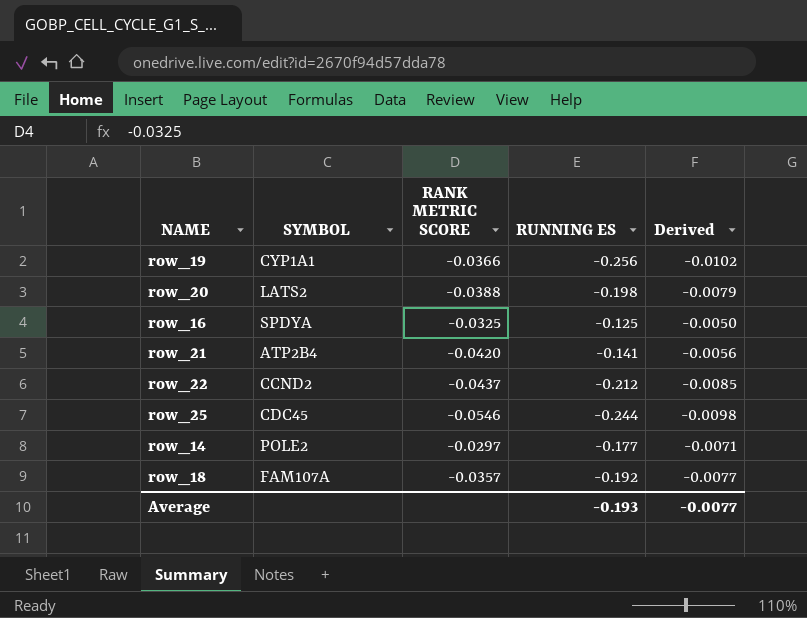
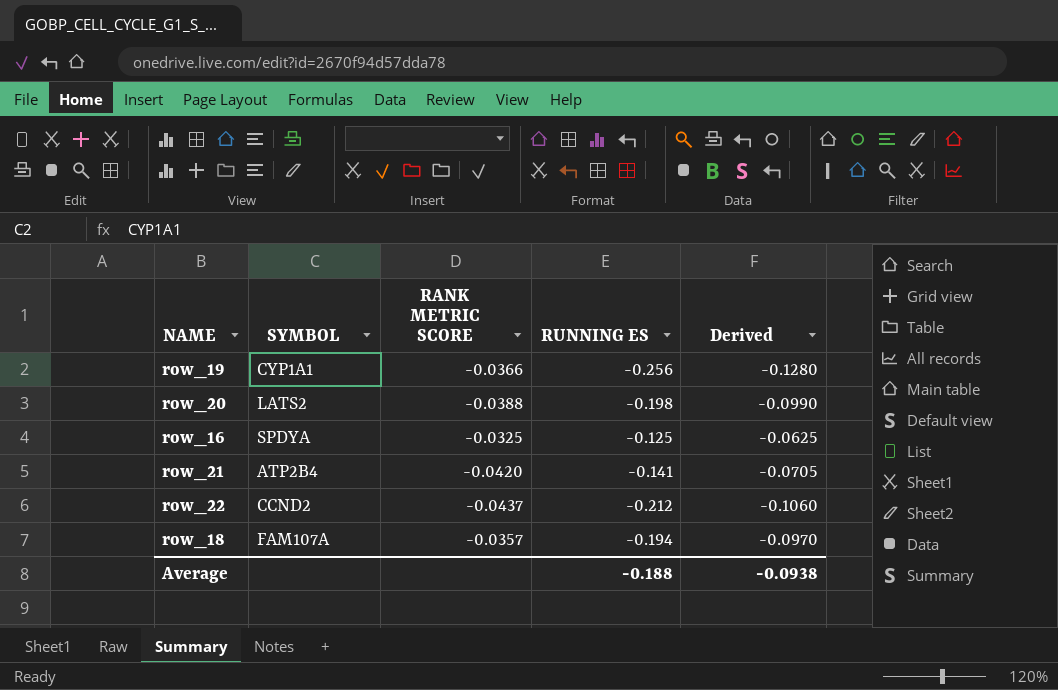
column Derived | formula: [RUNNING ES] * 0.04 -> [RUNNING ES] * 0.5
row row_25: CDC45 | -0.0546 | -0.244 | -0.0098 -> none
row row_14: POLE2 | -0.0297 | -0.177 | -0.0071 -> none
row_18 | RUNNING ES: -0.192 -> -0.194
Average | RUNNING ES: -0.193 -> -0.188
Average | Derived: -0.0077 -> -0.0938

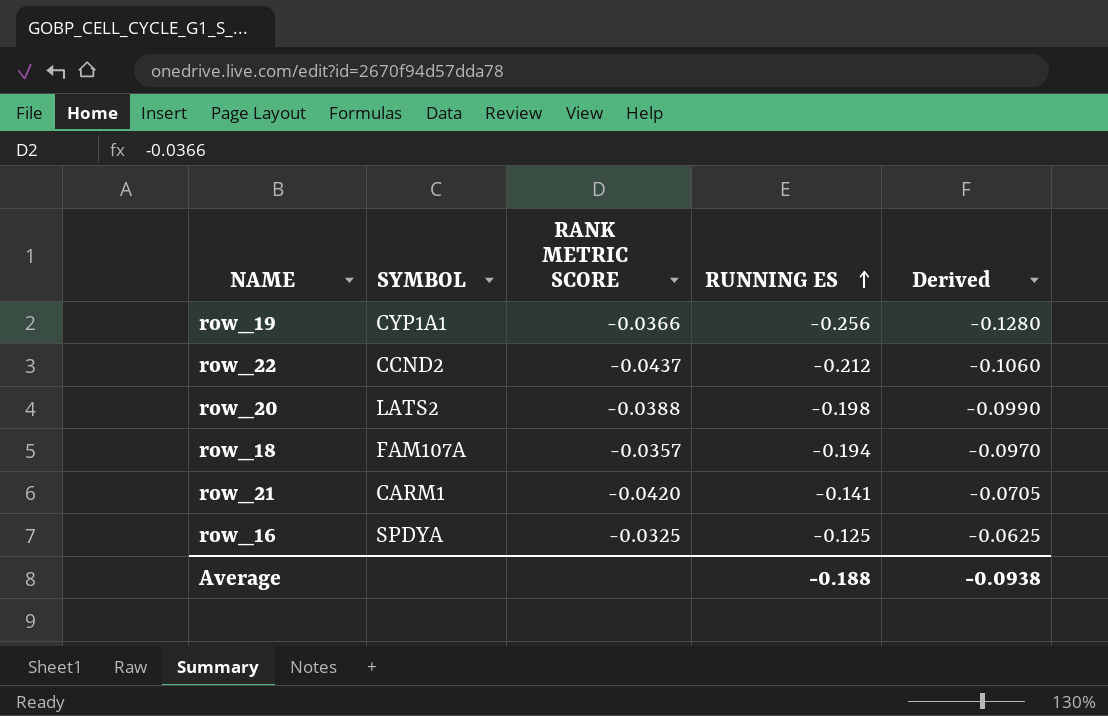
row order: none -> RUNNING ES ascending
row_21 | SYMBOL: ATP2B4 -> CARM1

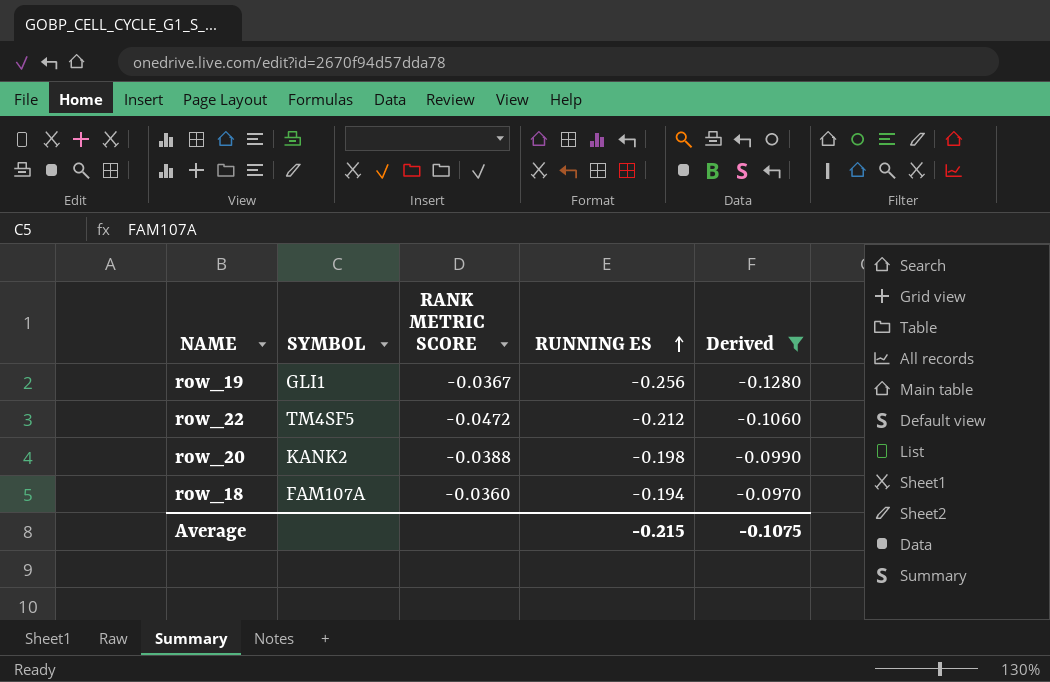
filter: none -> Derived <= -0.0970
row_19 | SYMBOL: CYP1A1 -> GLI1
row_19 | RANK METRIC SCORE: -0.0366 -> -0.0367
row_22 | SYMBOL: CCND2 -> TM4SF5
row_22 | RANK METRIC SCORE: -0.0437 -> -0.0472
row_20 | SYMBOL: LATS2 -> KANK2
row_18 | RANK METRIC SCORE: -0.0357 -> -0.0360
Average | RUNNING ES: -0.188 -> -0.215
Average | Derived: -0.0938 -> -0.1075

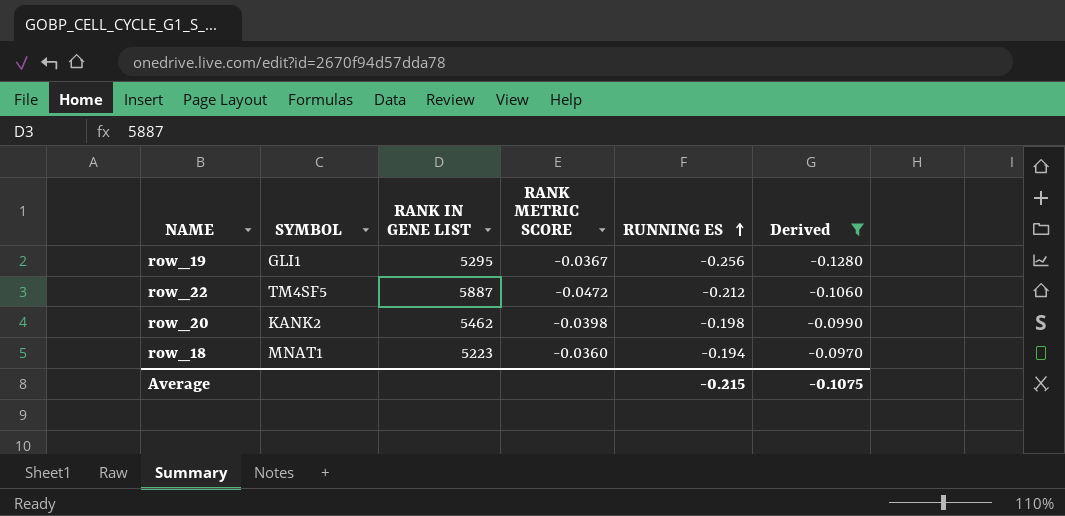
column RANK IN GENE LIST | position: none -> 3
row_20 | RANK METRIC SCORE: -0.0388 -> -0.0398
row_18 | SYMBOL: FAM107A -> MNAT1

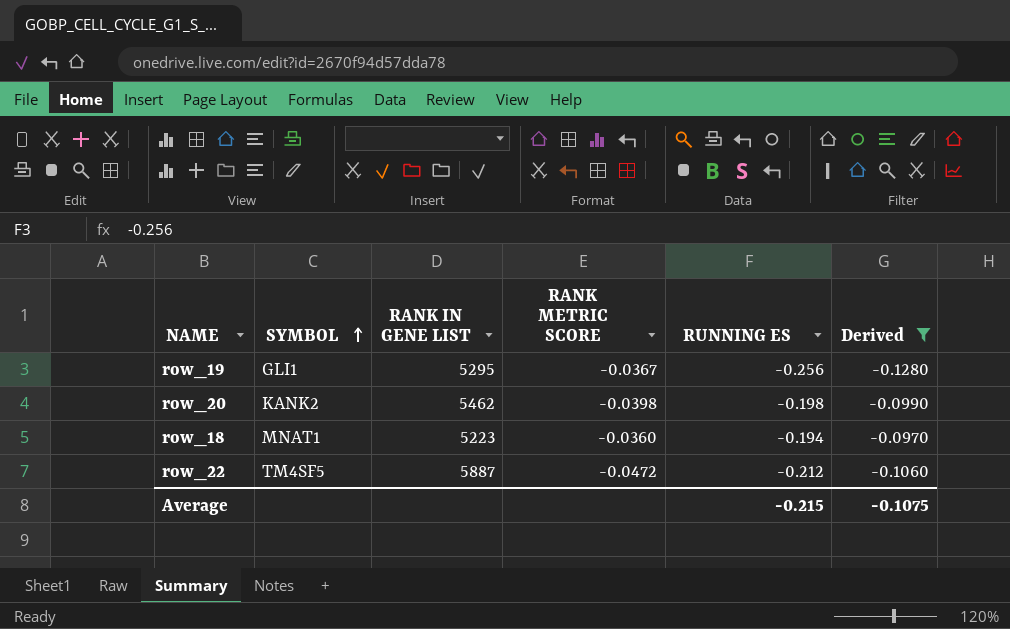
row order: RUNNING ES ascending -> SYMBOL ascending

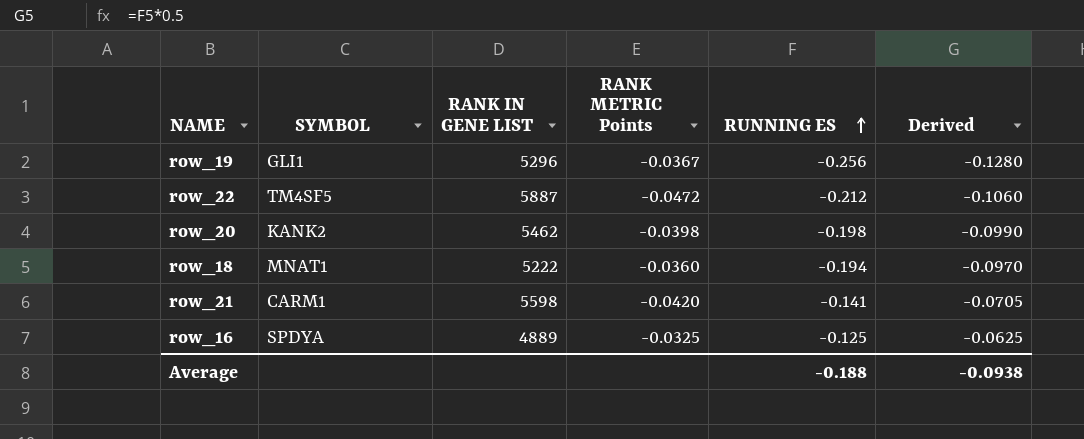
filter: Derived <= -0.0970 -> none
row order: SYMBOL ascending -> RUNNING ES ascending
column name: RANK METRIC SCORE -> RANK METRIC Points
row_19 | RANK IN GENE LIST: 5295 -> 5296
row_18 | RANK IN GENE LIST: 5223 -> 5222
Average | RUNNING ES: -0.215 -> -0.188
Average | Derived: -0.1075 -> -0.0938

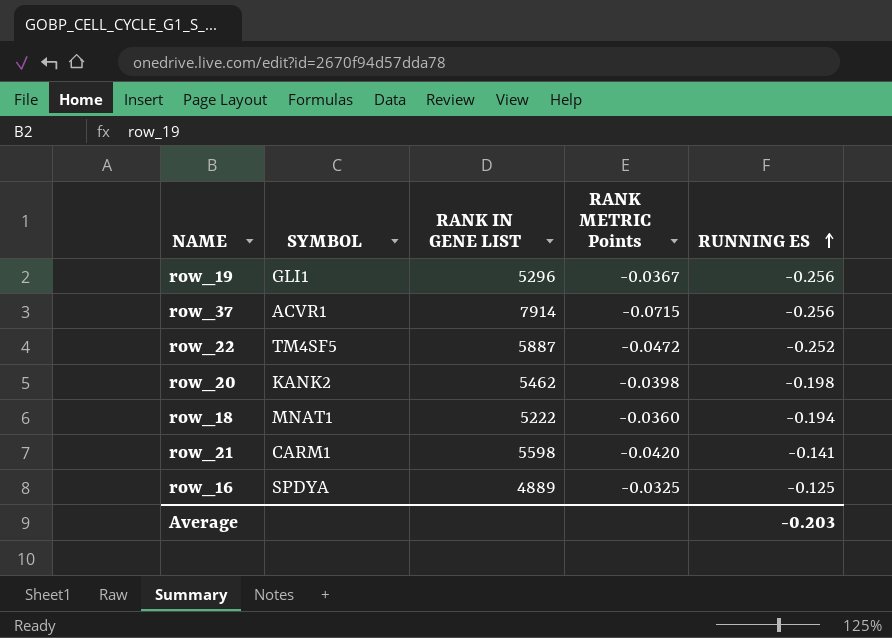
column Derived | formula: [RUNNING ES] * 0.5 -> none
row row_37: none -> ACVR1 | 7914 | -0.0715 | -0.256
row_22 | RUNNING ES: -0.212 -> -0.252
Average | RUNNING ES: -0.188 -> -0.203

